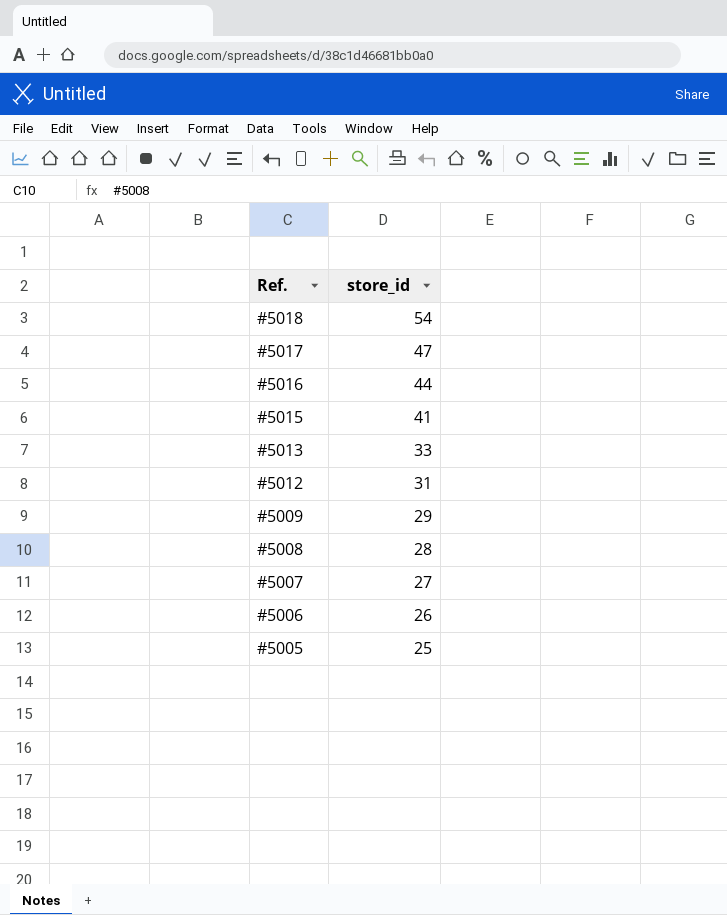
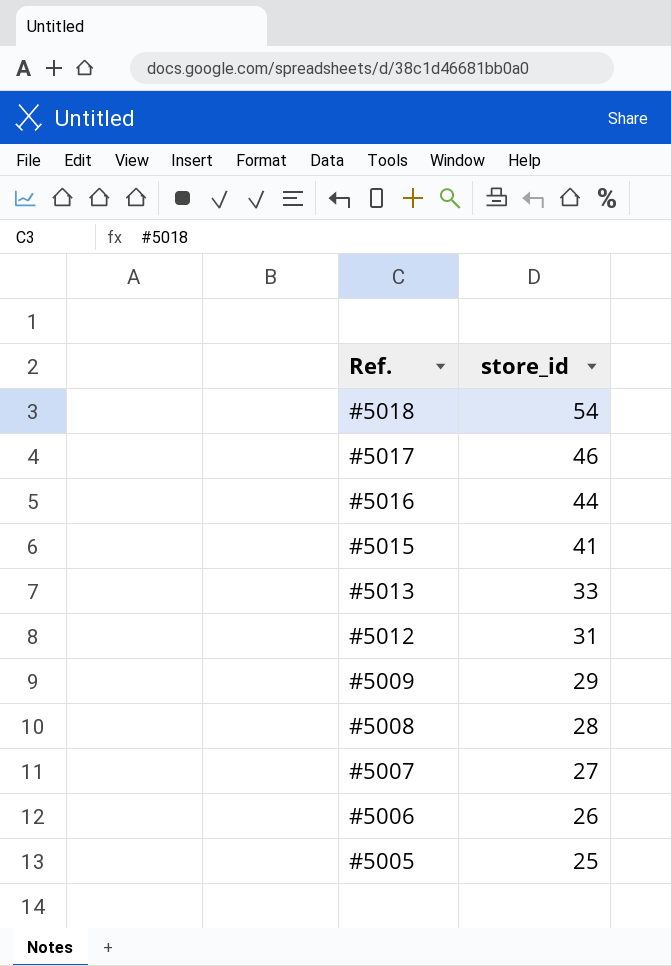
#5017 | store_id: 47 -> 46

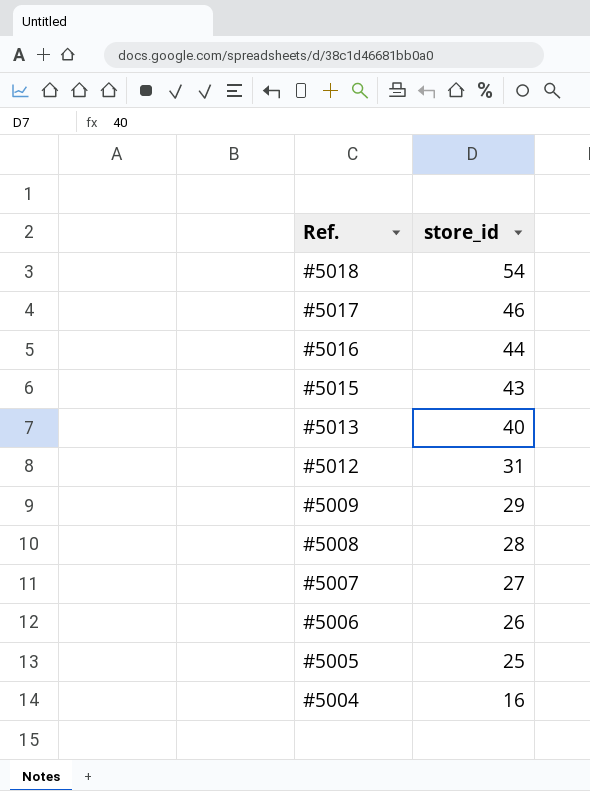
#5015 | store_id: 41 -> 43
#5013 | store_id: 33 -> 40
row #5004: none -> 16

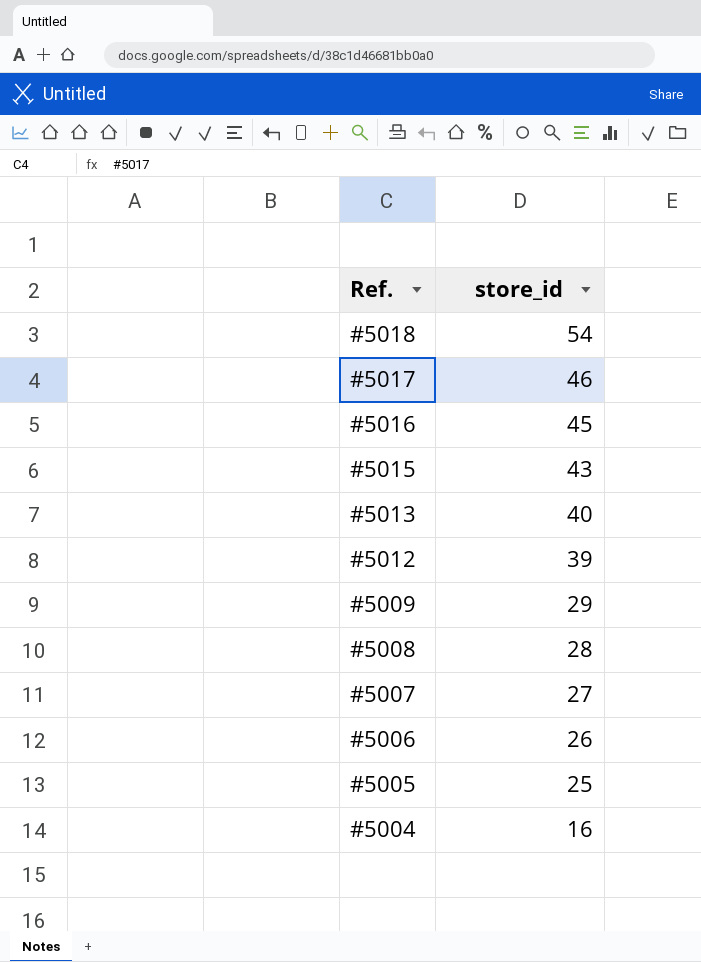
#5016 | store_id: 44 -> 45
#5012 | store_id: 31 -> 39

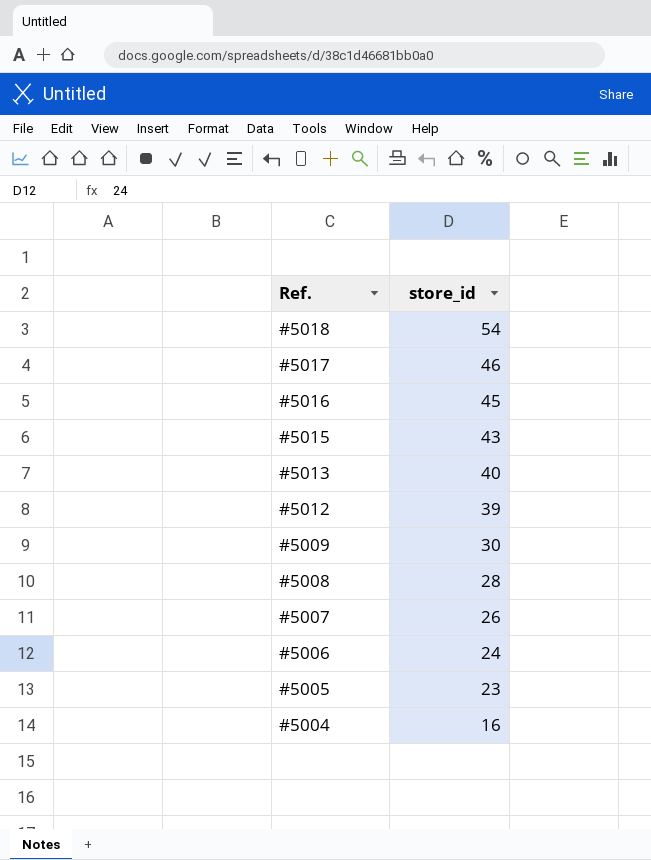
#5009 | store_id: 29 -> 30
#5007 | store_id: 27 -> 26
#5006 | store_id: 26 -> 24
#5005 | store_id: 25 -> 23

